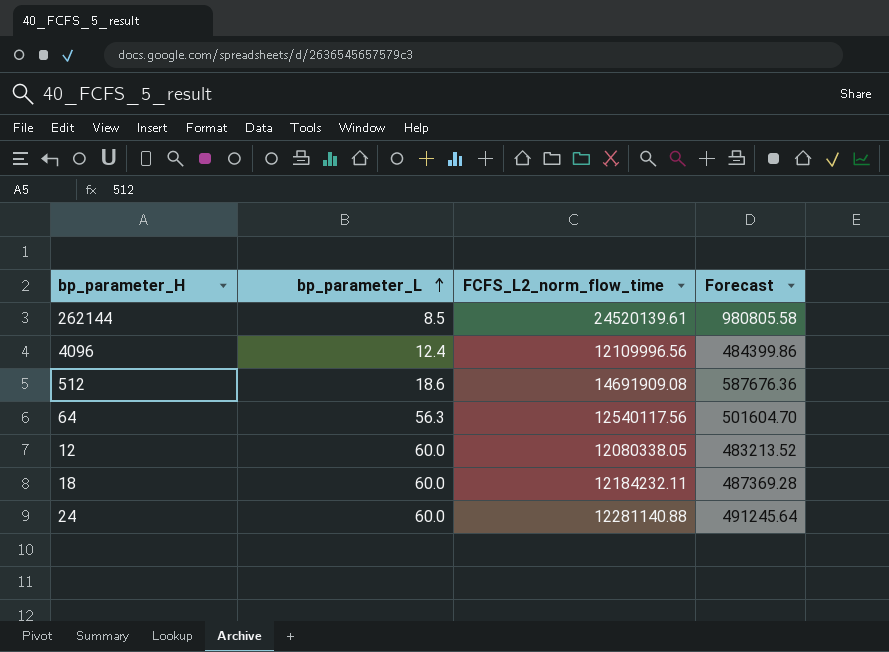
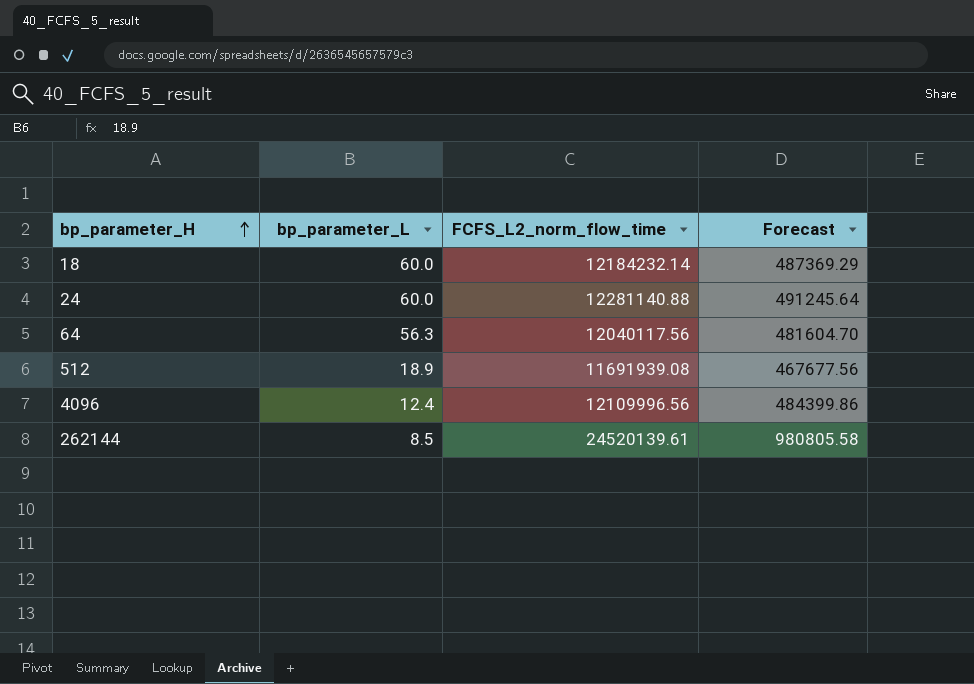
row order: bp_parameter_L ascending -> bp_parameter_H ascending
row 12: 60.0 | 12080338.05 | 483213.52 -> none
18 | FCFS_L2_norm_flow_time: 12184232.11 -> 12184232.14
18 | Forecast: 487369.28 -> 487369.29
64 | FCFS_L2_norm_flow_time: 12540117.56 -> 12040117.56
64 | Forecast: 501604.70 -> 481604.70
512 | bp_parameter_L: 18.6 -> 18.9
512 | FCFS_L2_norm_flow_time: 14691909.08 -> 11691939.08
512 | Forecast: 587676.36 -> 467677.56

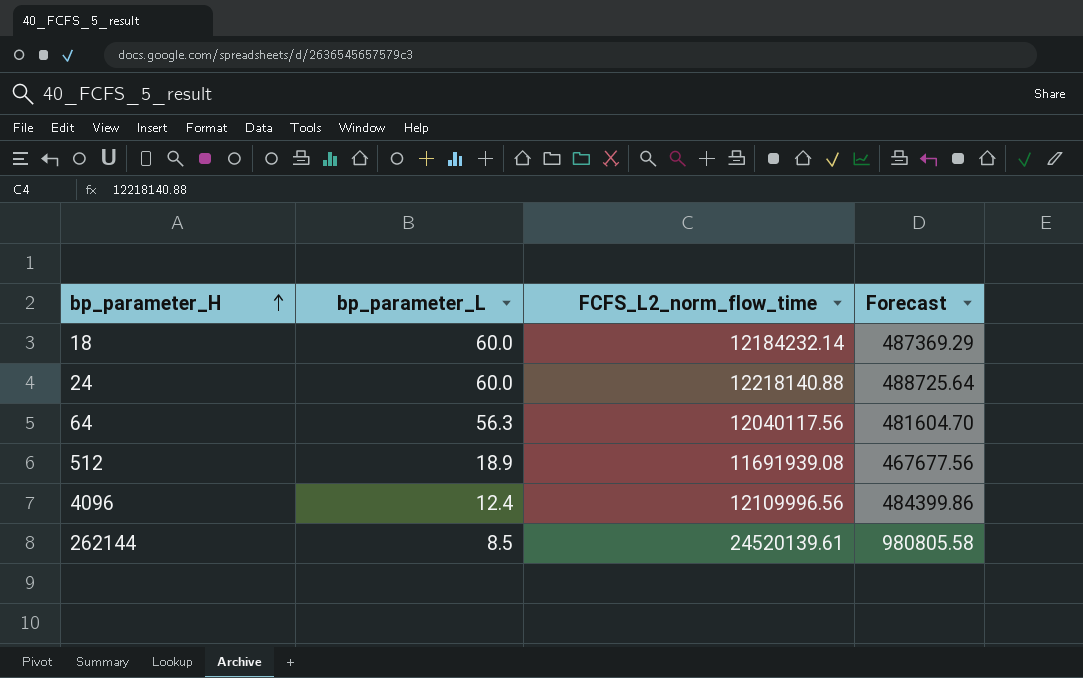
24 | FCFS_L2_norm_flow_time: 12281140.88 -> 12218140.88
24 | Forecast: 491245.64 -> 488725.64

